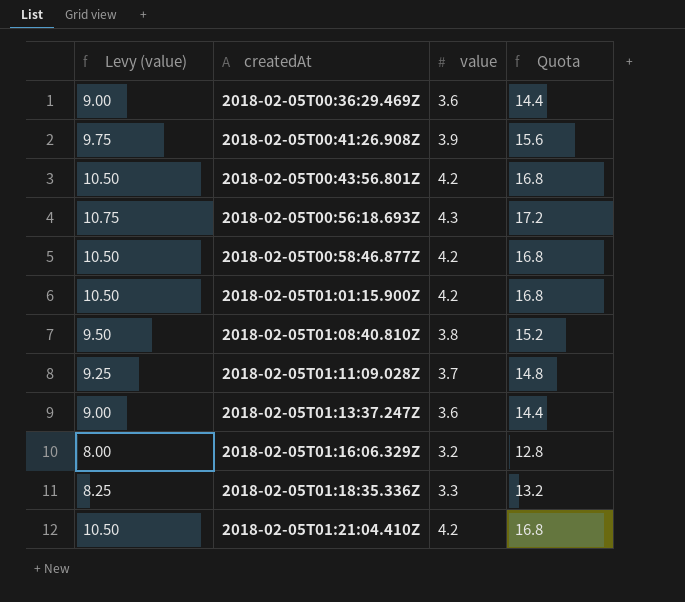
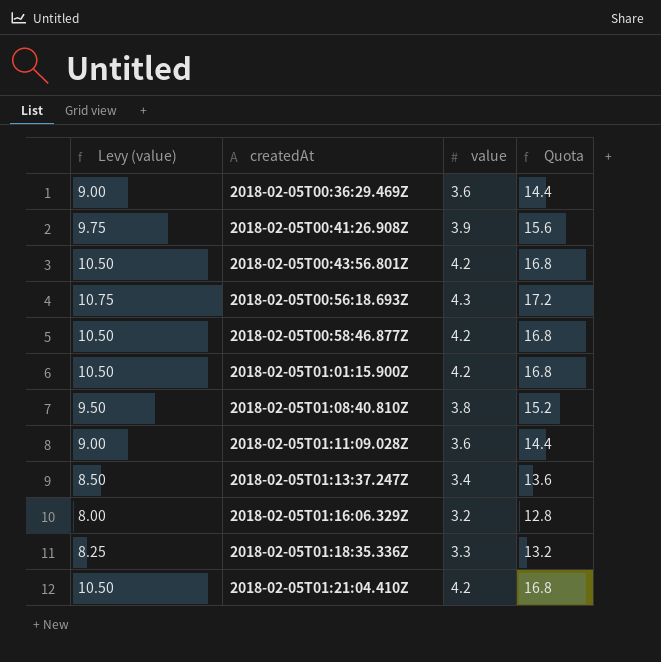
2018-02-05T01:11:09.028Z | Levy (value): 9.25 -> 9.00
2018-02-05T01:11:09.028Z | value: 3.7 -> 3.6
2018-02-05T01:11:09.028Z | Quota: 14.8 -> 14.4
2018-02-05T01:13:37.247Z | Levy (value): 9.00 -> 8.50
2018-02-05T01:13:37.247Z | value: 3.6 -> 3.4
2018-02-05T01:13:37.247Z | Quota: 14.4 -> 13.6

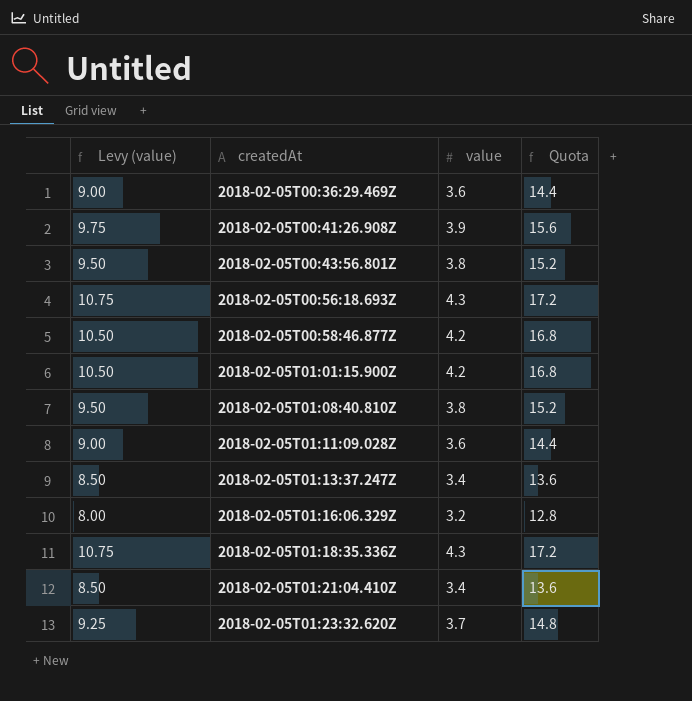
2018-02-05T00:43:56.801Z | Levy (value): 10.50 -> 9.50
2018-02-05T00:43:56.801Z | value: 4.2 -> 3.8
2018-02-05T00:43:56.801Z | Quota: 16.8 -> 15.2
2018-02-05T01:18:35.336Z | Levy (value): 8.25 -> 10.75
2018-02-05T01:18:35.336Z | value: 3.3 -> 4.3
2018-02-05T01:18:35.336Z | Quota: 13.2 -> 17.2
2018-02-05T01:21:04.410Z | Levy (value): 10.50 -> 8.50
2018-02-05T01:21:04.410Z | value: 4.2 -> 3.4
2018-02-05T01:21:04.410Z | Quota: 16.8 -> 13.6
row 2018-02-05T01:23:32.620Z: none -> 9.25 | 3.7 | 14.8

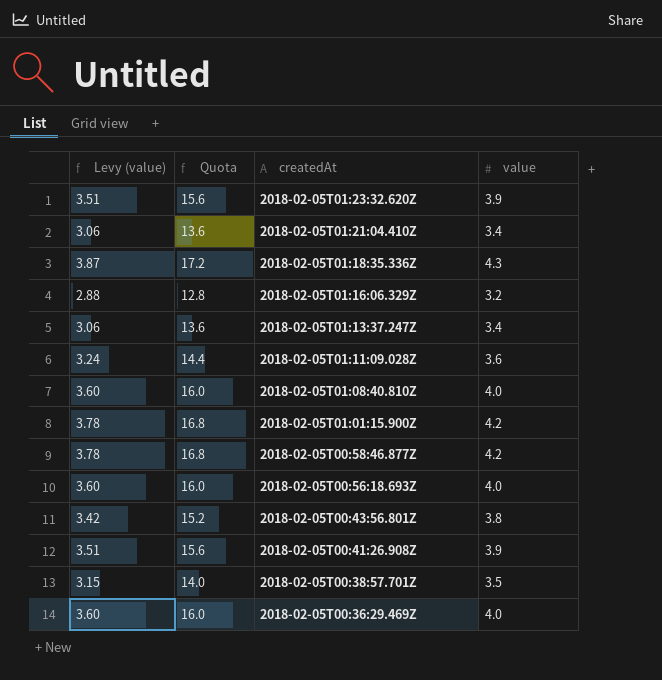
row order: createdAt ascending -> createdAt descending
column Levy (value) | formula: [value] * 2.5 -> [value] * 0.9
column Quota | position: 4 -> 2
2018-02-05T01:23:32.620Z | Quota: 14.8 -> 15.6
2018-02-05T01:23:32.620Z | value: 3.7 -> 3.9
2018-02-05T01:08:40.810Z | Quota: 15.2 -> 16.0
2018-02-05T01:08:40.810Z | value: 3.8 -> 4.0
2018-02-05T00:56:18.693Z | Quota: 17.2 -> 16.0
2018-02-05T00:56:18.693Z | value: 4.3 -> 4.0
row 2018-02-05T00:38:57.701Z: none -> 3.15 | 14.0 | 3.5
2018-02-05T00:36:29.469Z | Quota: 14.4 -> 16.0
2018-02-05T00:36:29.469Z | value: 3.6 -> 4.0

